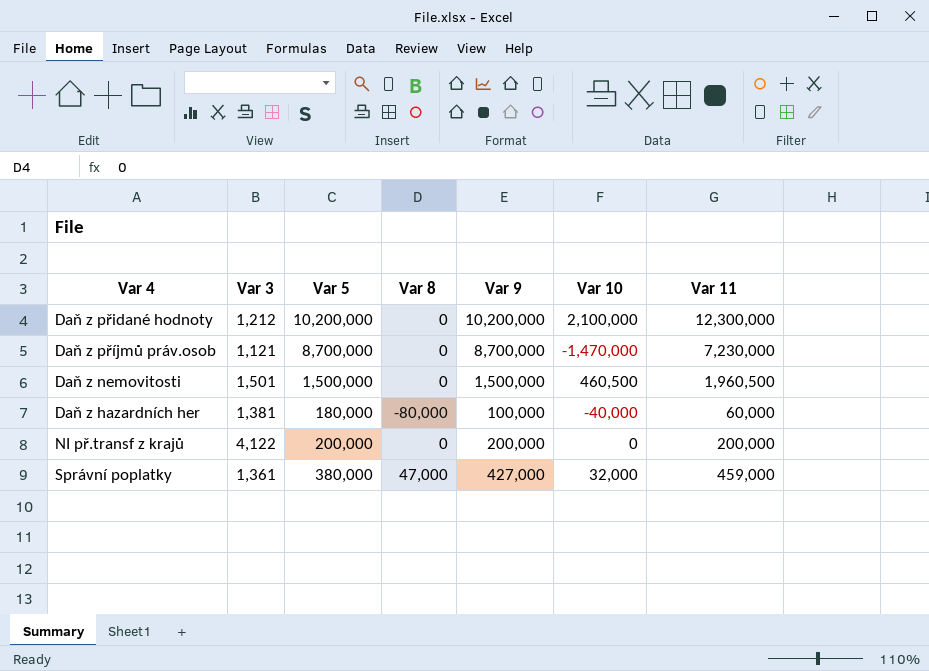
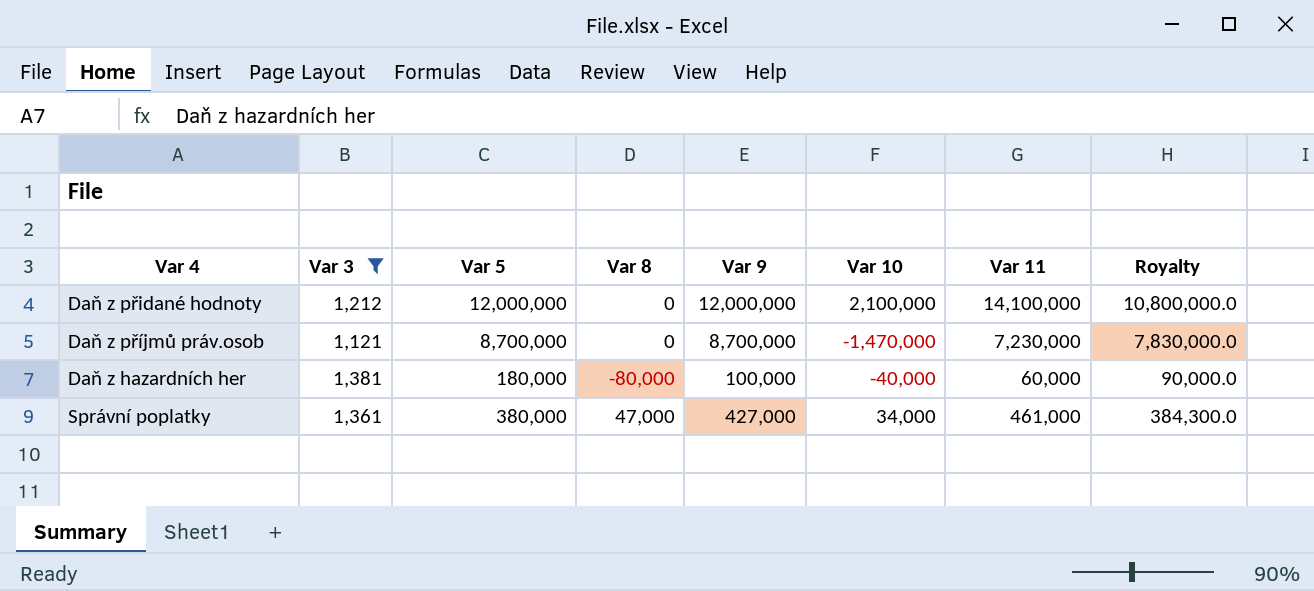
filter: none -> Var 3 <= 1,381
column Royalty | formula: none -> [Var 9] * 0.9
Daň z přidané hodnoty | Var 5: 10,200,000 -> 12,000,000
Daň z přidané hodnoty | Var 9: 10,200,000 -> 12,000,000
Daň z přidané hodnoty | Var 11: 12,300,000 -> 14,100,000
Správní poplatky | Var 10: 32,000 -> 34,000
Správní poplatky | Var 11: 459,000 -> 461,000

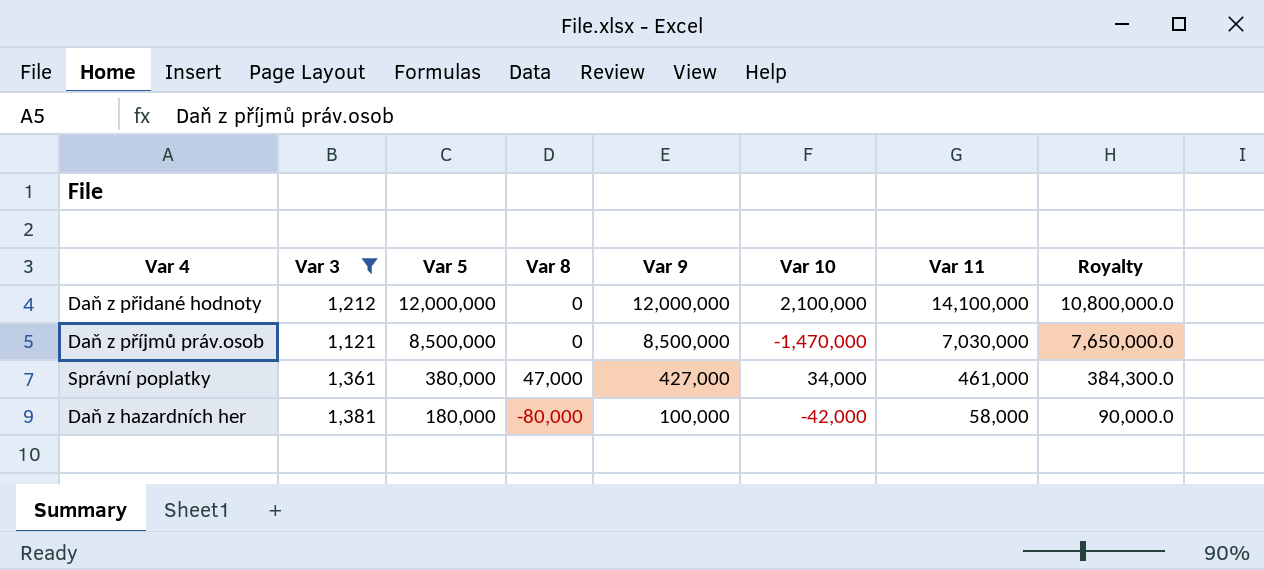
row order: none -> Var 5 descending
Daň z příjmů práv.osob | Var 5: 8,700,000 -> 8,500,000
Daň z příjmů práv.osob | Var 9: 8,700,000 -> 8,500,000
Daň z příjmů práv.osob | Var 11: 7,230,000 -> 7,030,000
Daň z příjmů práv.osob | Royalty: 7,830,000.0 -> 7,650,000.0
Daň z hazardních her | Var 10: -40,000 -> -42,000
Daň z hazardních her | Var 11: 60,000 -> 58,000

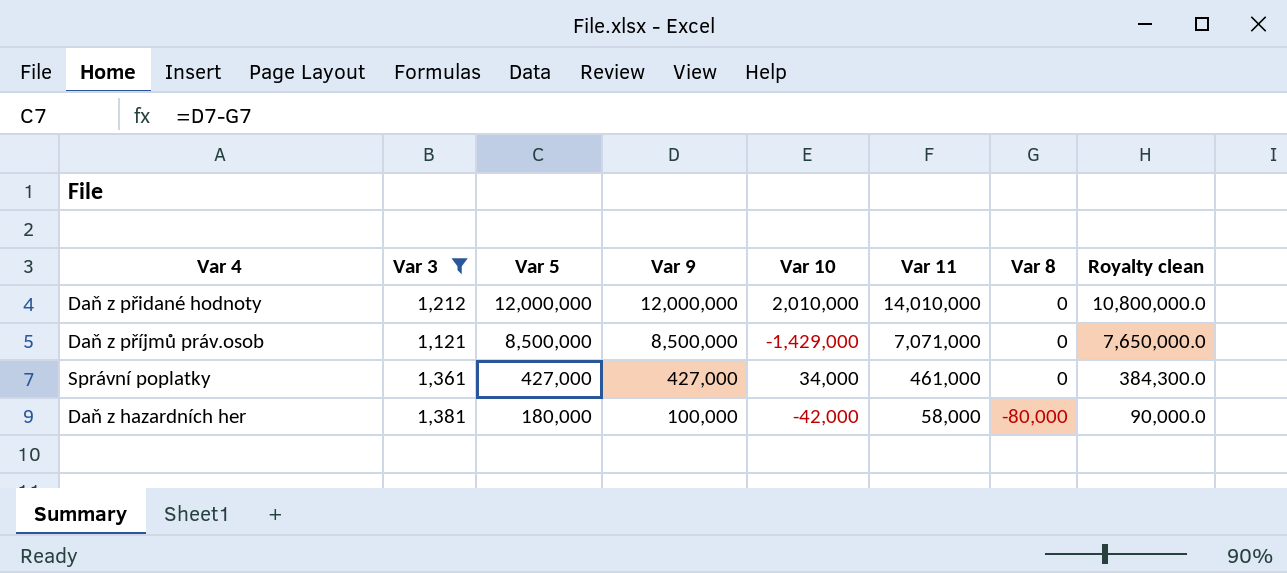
column Var 8 | position: 4 -> 7
column name: Royalty -> Royalty clean
Daň z přidané hodnoty | Var 10: 2,100,000 -> 2,010,000
Daň z přidané hodnoty | Var 11: 14,100,000 -> 14,010,000
Daň z příjmů práv.osob | Var 10: -1,470,000 -> -1,429,000
Daň z příjmů práv.osob | Var 11: 7,030,000 -> 7,071,000
Správní poplatky | Var 5: 380,000 -> 427,000
Správní poplatky | Var 8: 47,000 -> 0

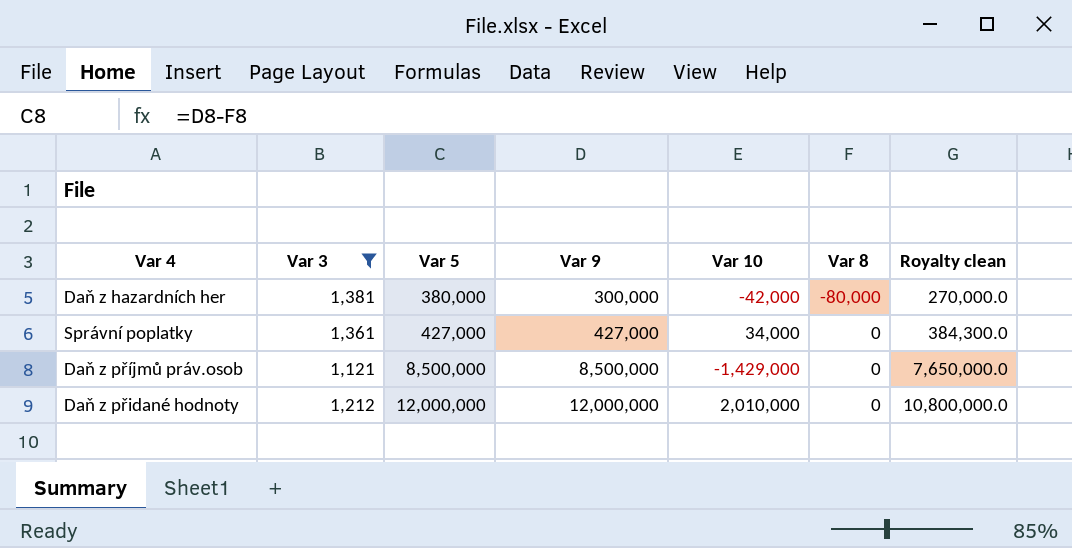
row order: Var 5 descending -> Var 5 ascending
column Var 11 | formula: [Var 9] + [Var 10] -> none
Daň z hazardních her | Var 5: 180,000 -> 380,000
Daň z hazardních her | Var 9: 100,000 -> 300,000
Daň z hazardních her | Royalty clean: 90,000.0 -> 270,000.0

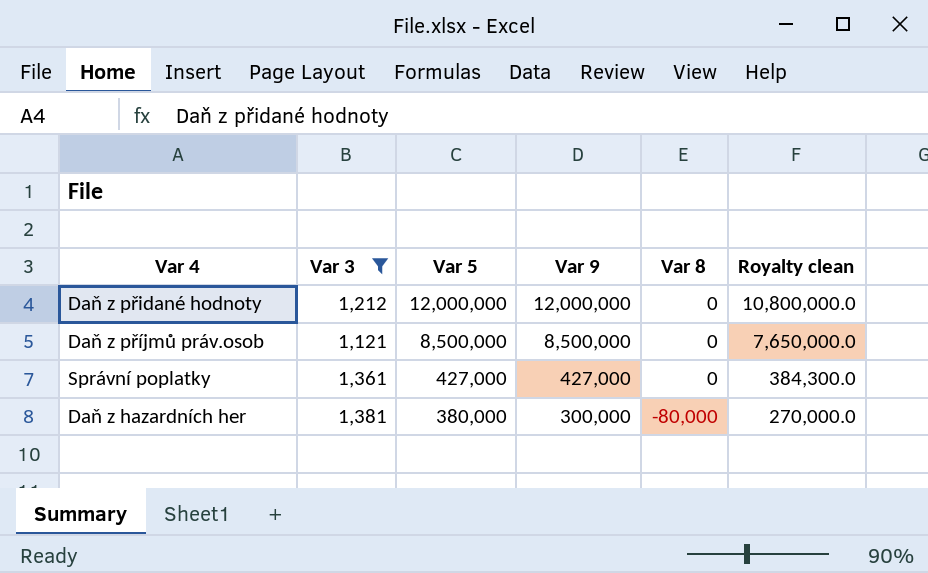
row order: Var 5 ascending -> Var 5 descending
column Var 10 | position: 5 -> none

